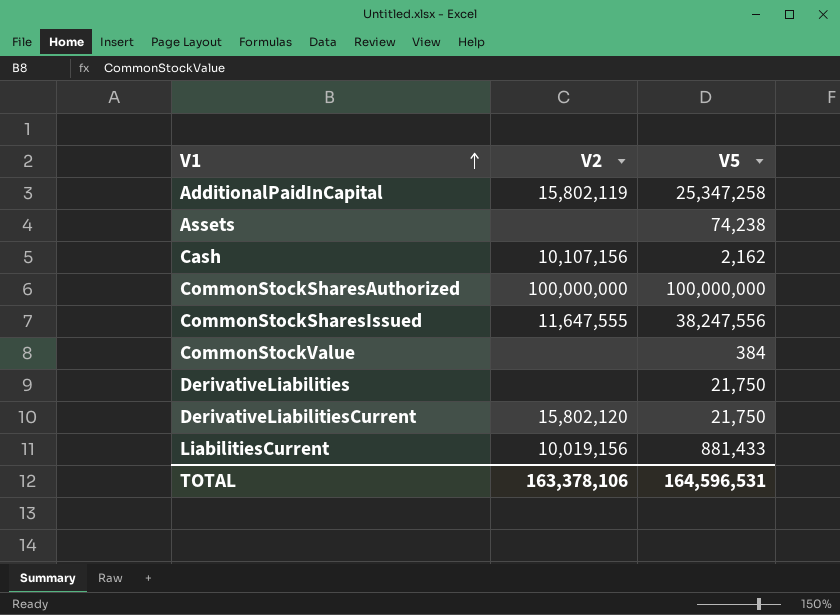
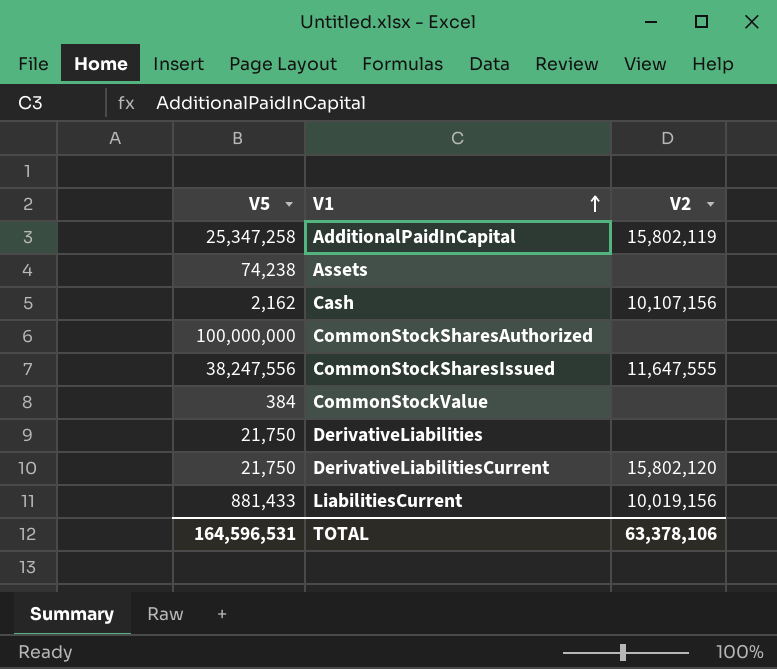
column V5 | position: 3 -> 1
CommonStockSharesAuthorized | V2: 100,000,000 -> none
TOTAL | V2: 163,378,106 -> 63,378,106

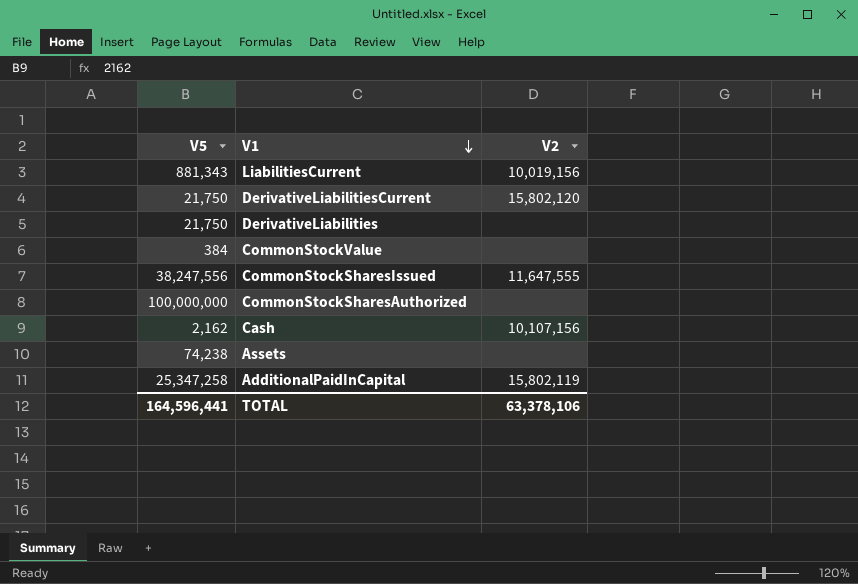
row order: V1 ascending -> V1 descending
LiabilitiesCurrent | V5: 881,433 -> 881,343
TOTAL | V5: 164,596,531 -> 164,596,441

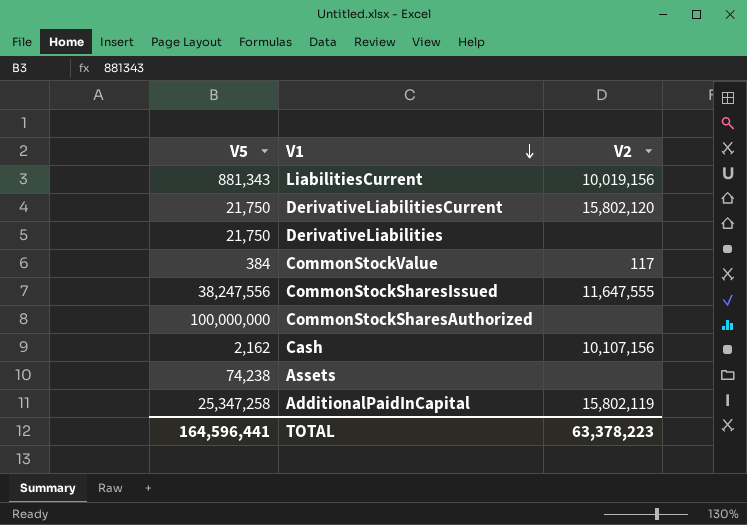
CommonStockValue | V2: none -> 117
TOTAL | V2: 63,378,106 -> 63,378,223

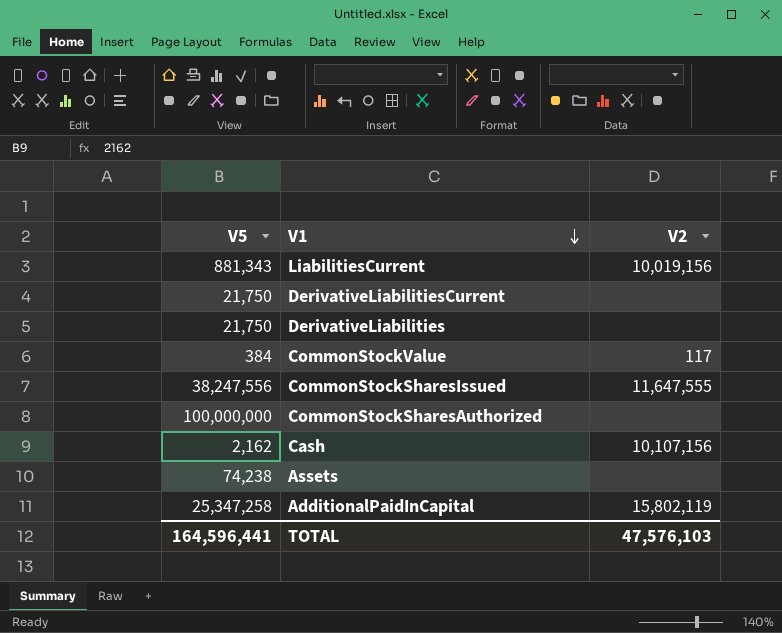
DerivativeLiabilitiesCurrent | V2: 15,802,120 -> none
TOTAL | V2: 63,378,223 -> 47,576,103

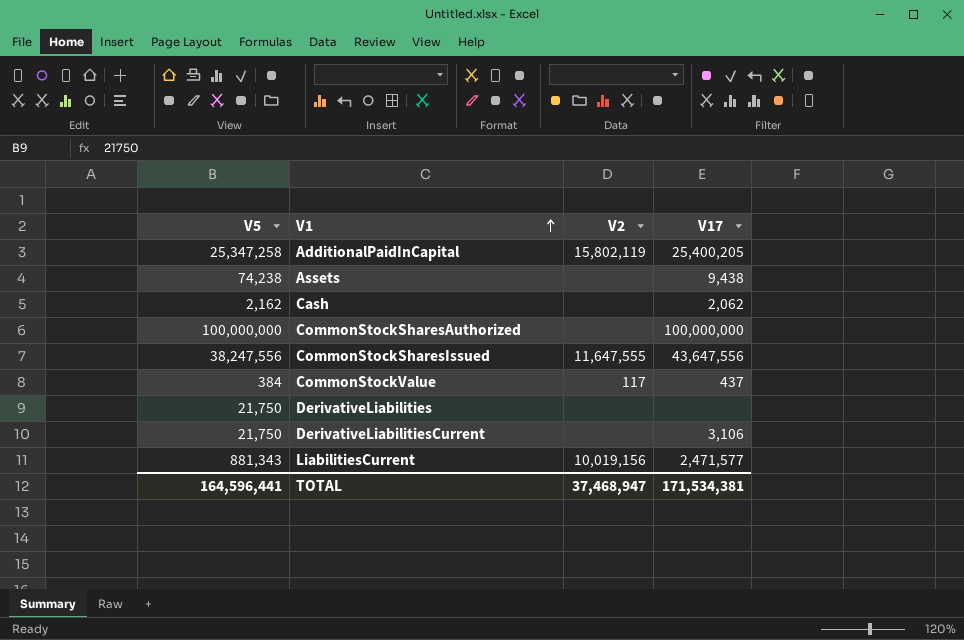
row order: V1 descending -> V1 ascending
column V17 | position: none -> 4
Cash | V2: 10,107,156 -> none
TOTAL | V2: 47,576,103 -> 37,468,947

